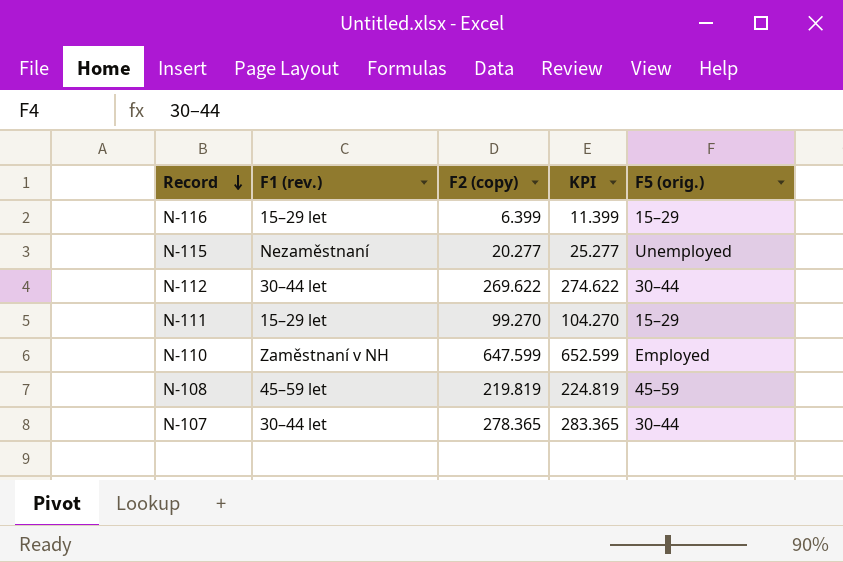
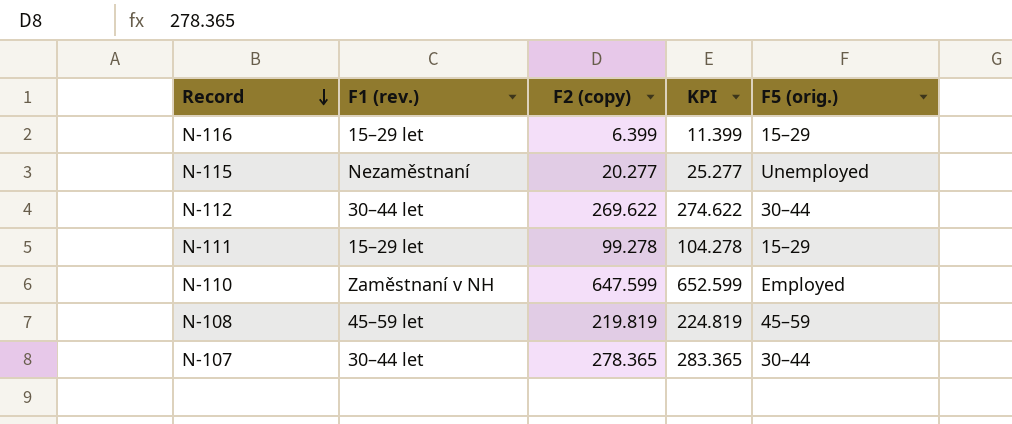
N-111 | F2 (copy): 99.270 -> 99.278
N-111 | KPI: 104.270 -> 104.278

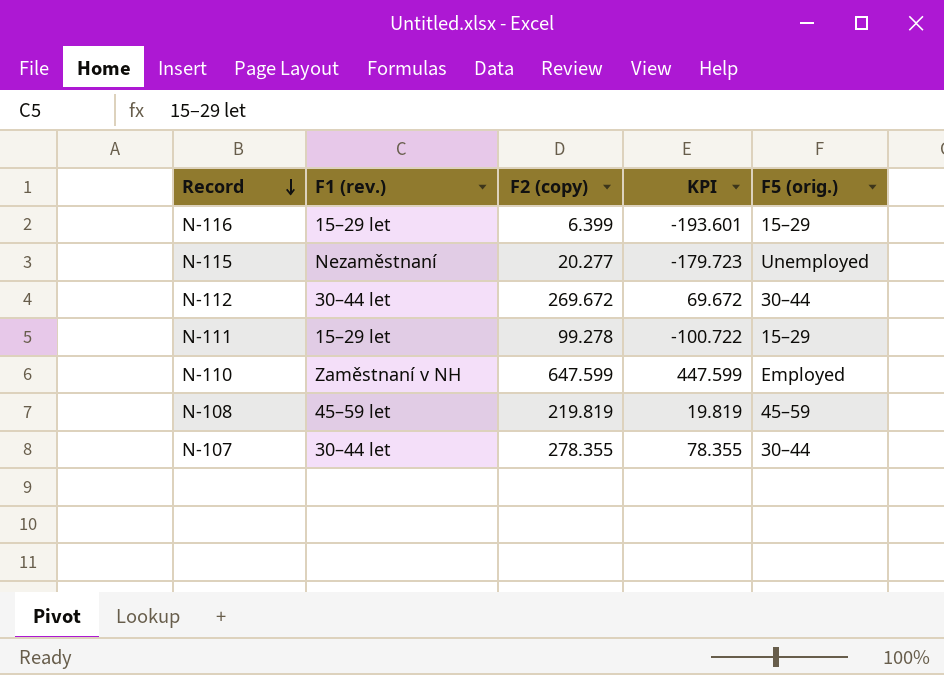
column KPI | formula: [F2 (copy)] + 5 -> [F2 (copy)] - 200
N-112 | F2 (copy): 269.622 -> 269.672
N-107 | F2 (copy): 278.365 -> 278.355

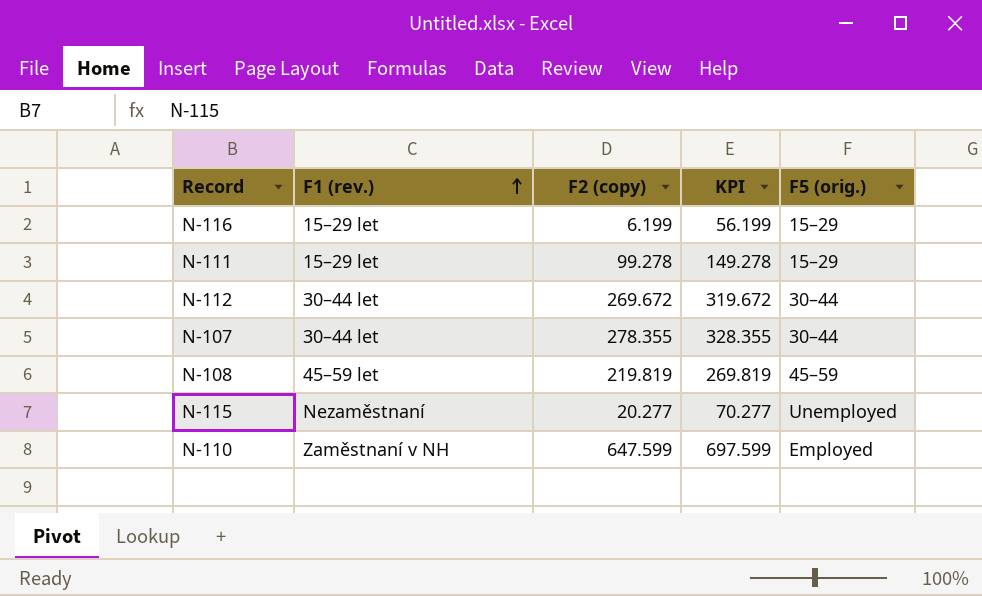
row order: Record descending -> F1 (rev.) ascending
column KPI | formula: [F2 (copy)] - 200 -> [F2 (copy)] + 50
N-116 | F2 (copy): 6.399 -> 6.199

